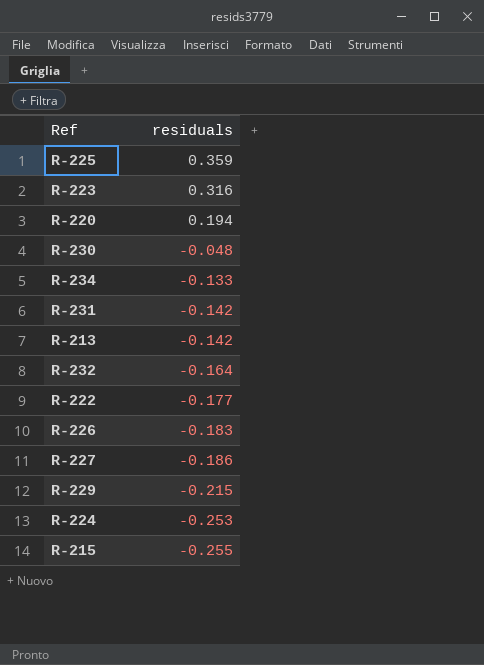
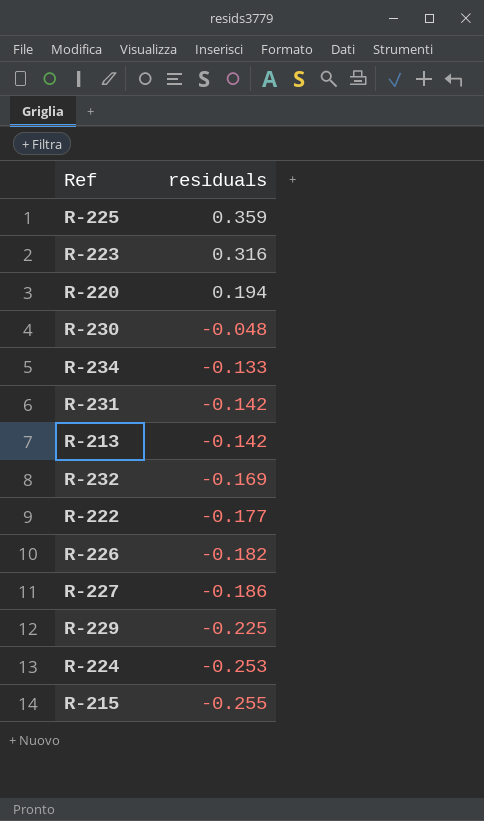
R-232 | residuals: -0.164 -> -0.169
R-226 | residuals: -0.183 -> -0.182
R-229 | residuals: -0.215 -> -0.225

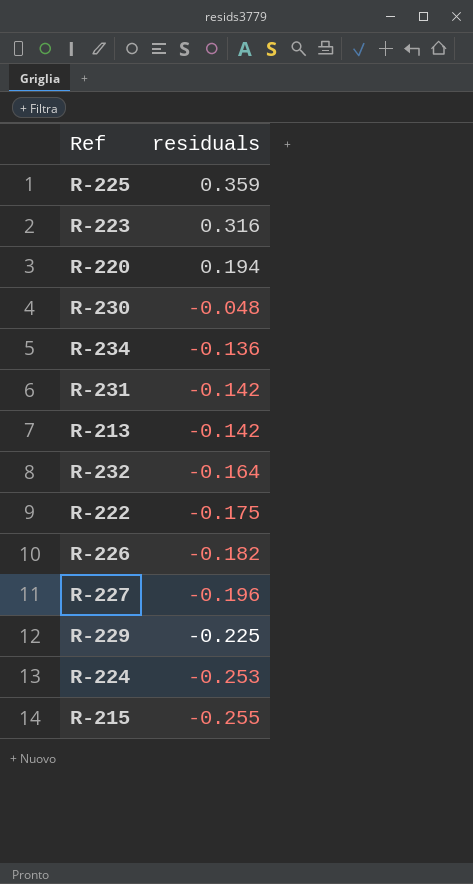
R-234 | residuals: -0.133 -> -0.136
R-232 | residuals: -0.169 -> -0.164
R-222 | residuals: -0.177 -> -0.175
R-227 | residuals: -0.186 -> -0.196

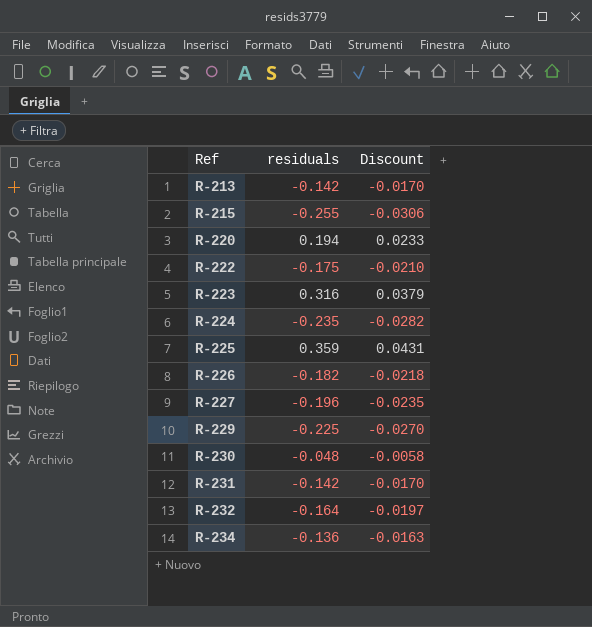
row order: residuals descending -> Ref ascending
column Discount | formula: none -> [residuals] * 0.12
R-224 | residuals: -0.253 -> -0.235

